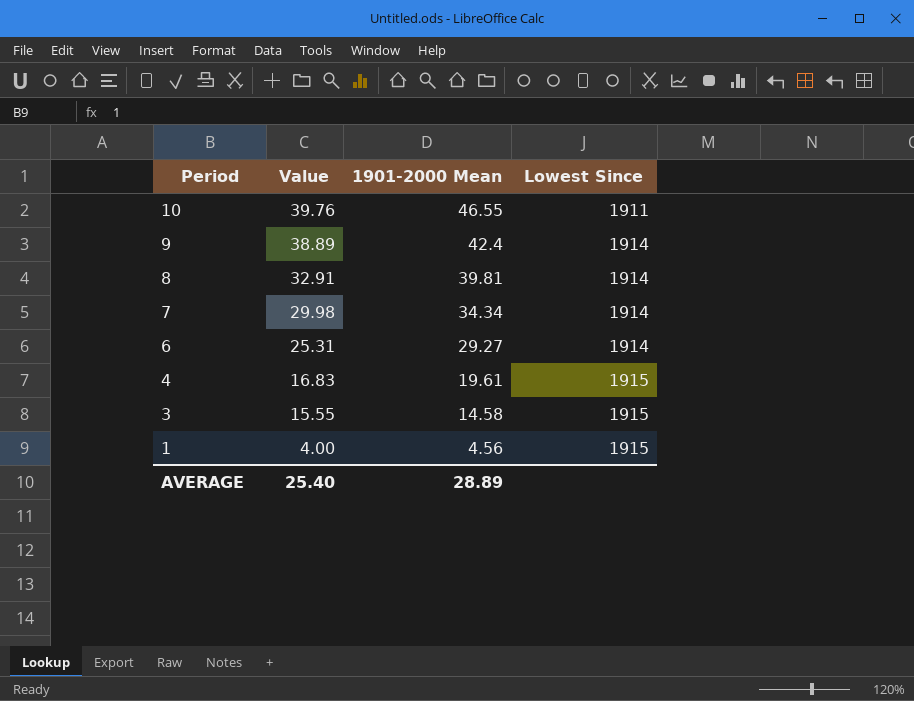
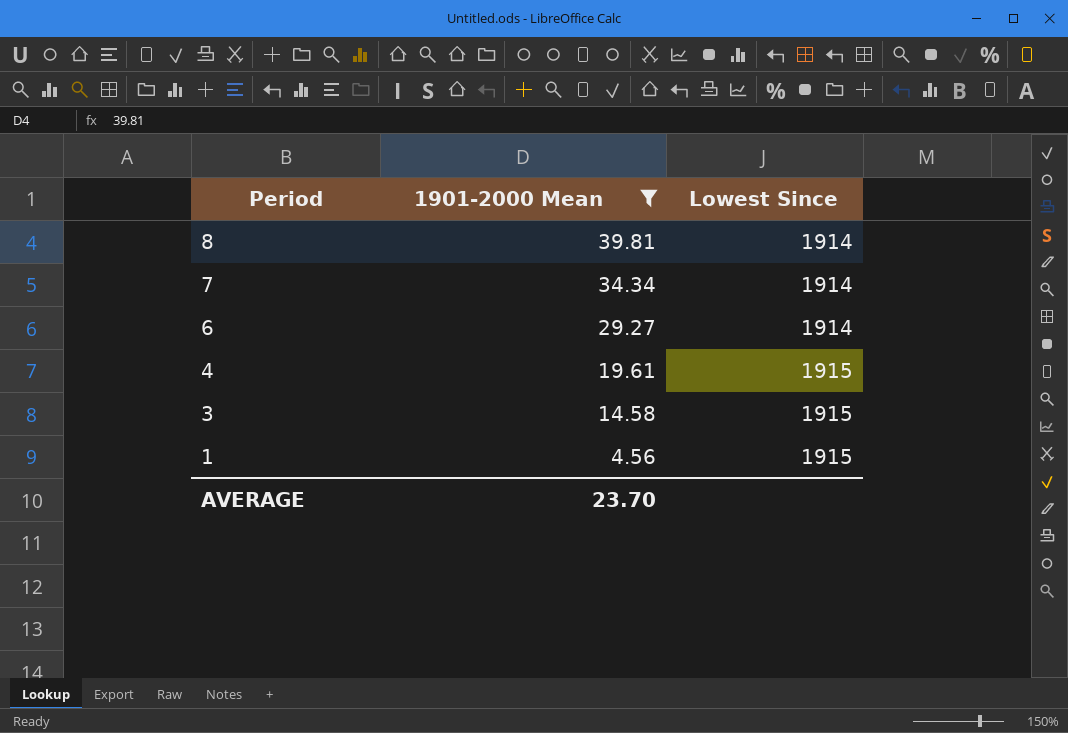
filter: none -> 1901-2000 Mean <= 39.81
column Value | position: 2 -> none
AVERAGE | 1901-2000 Mean: 28.89 -> 23.70

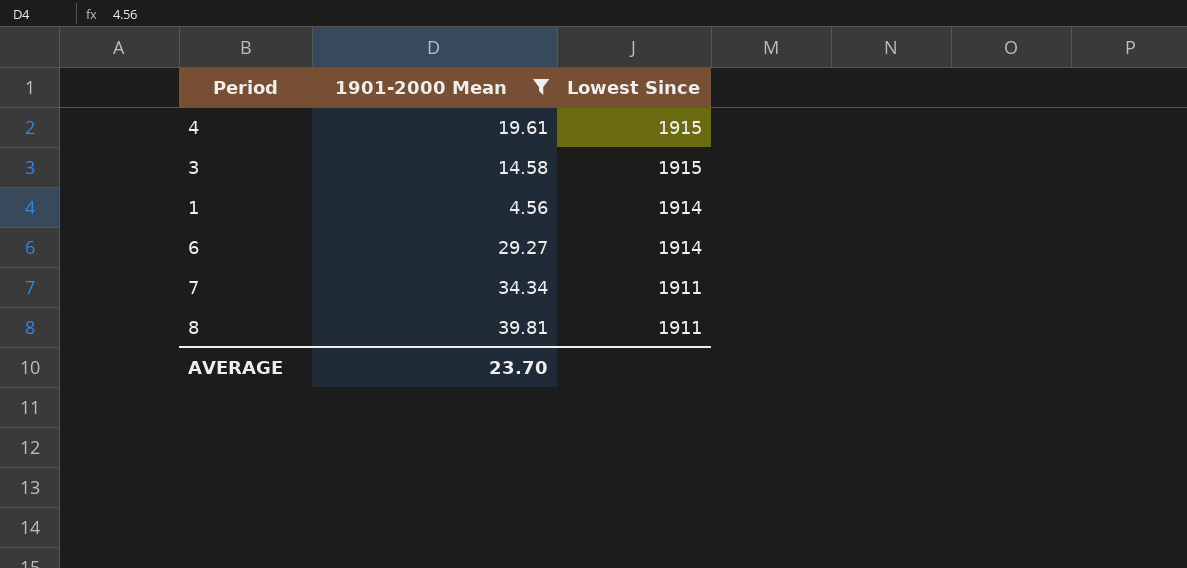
row order: Period descending -> Lowest Since descending
1 | Lowest Since: 1915 -> 1914
7 | Lowest Since: 1914 -> 1911
8 | Lowest Since: 1914 -> 1911

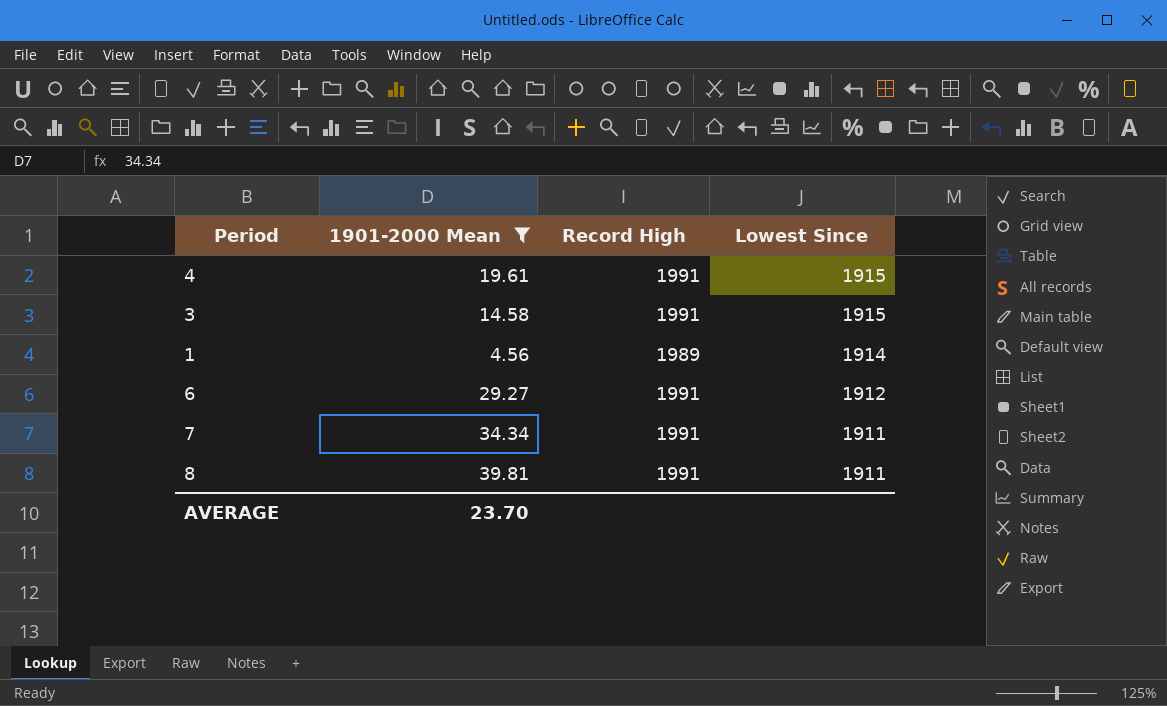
column Record High | position: none -> 3
6 | Lowest Since: 1914 -> 1912

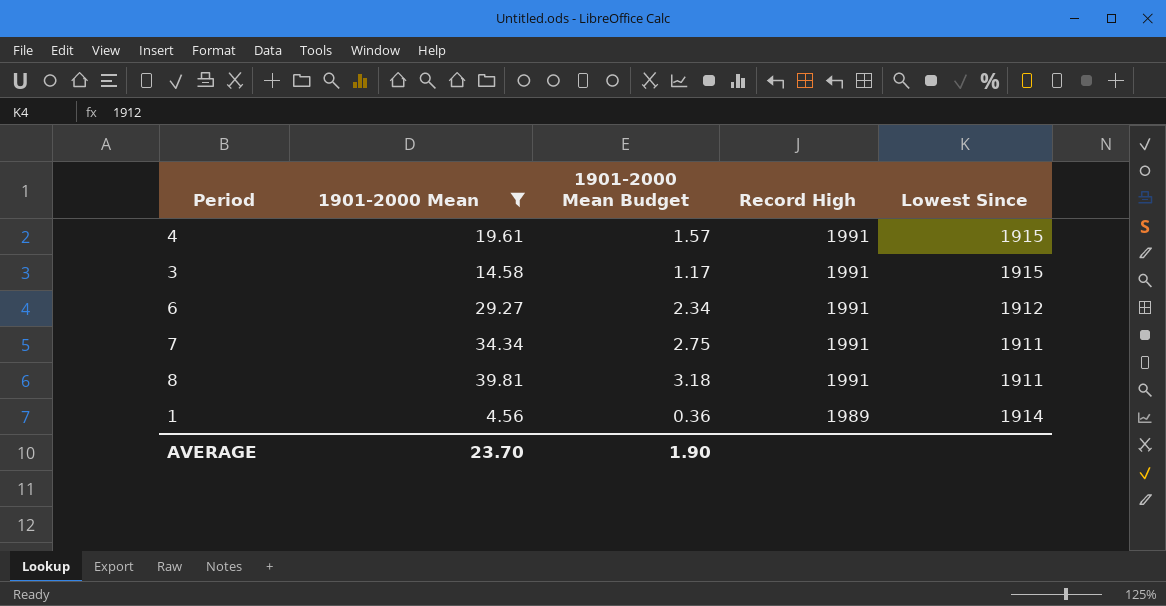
row order: Lowest Since descending -> Record High descending
column 1901-2000 Mean Budget | formula: none -> [1901-2000 Mean] * 0.08

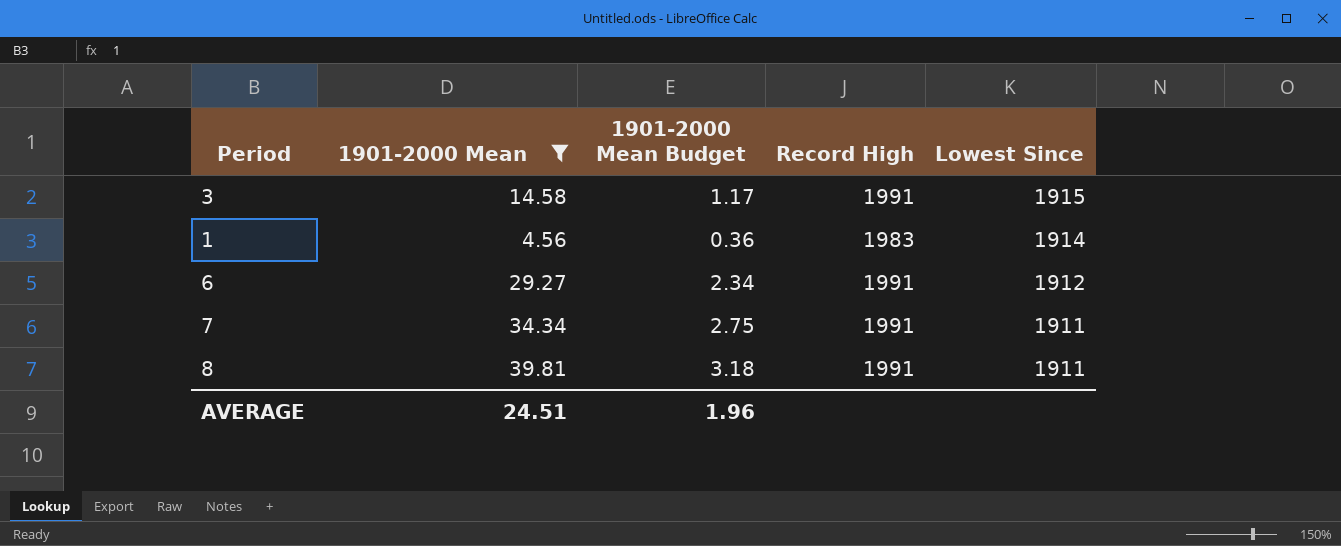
row order: Record High descending -> Lowest Since descending
row 4: 19.61 | 1.57 | 1991 | 1915 -> none
1 | Record High: 1989 -> 1983
AVERAGE | 1901-2000 Mean: 23.70 -> 24.51
AVERAGE | 1901-2000 Mean Budget: 1.90 -> 1.96

